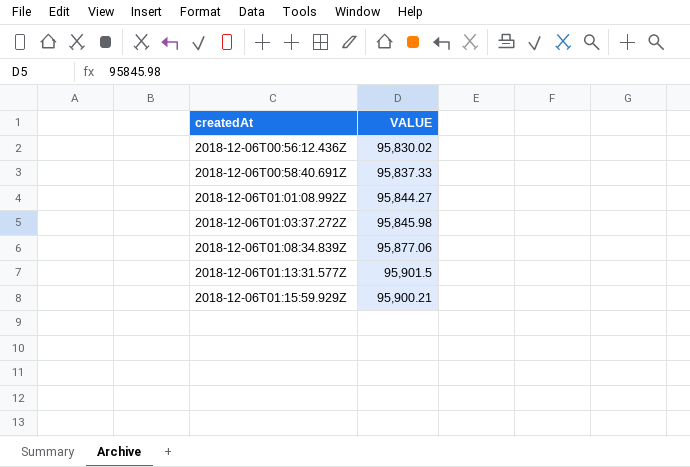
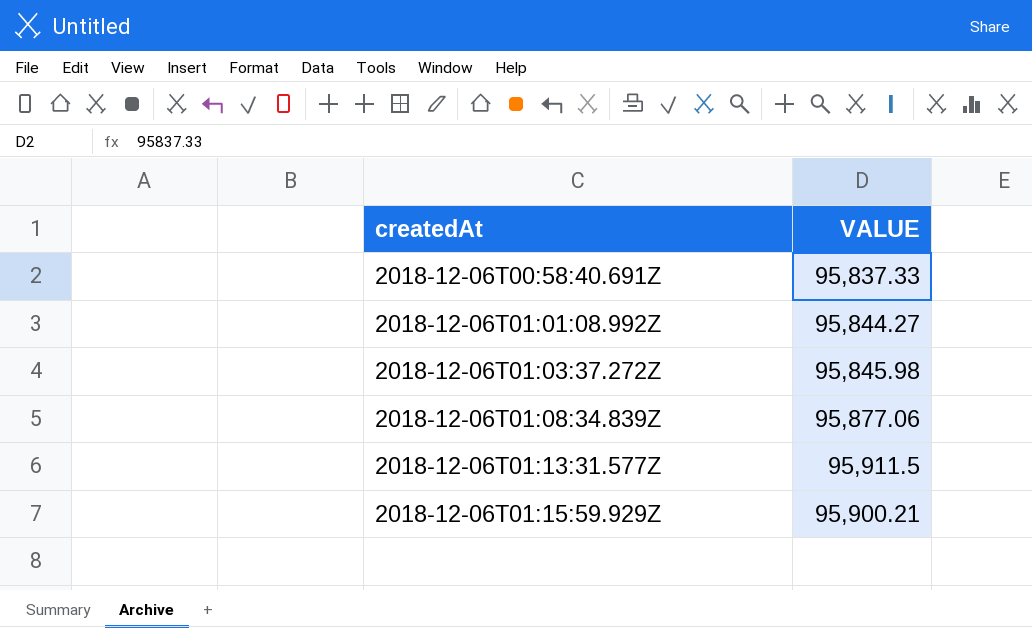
row 2018-12-06T00:56:12.436Z: 95,830.02 -> none
2018-12-06T01:13:31.577Z | VALUE: 95,901.5 -> 95,911.5

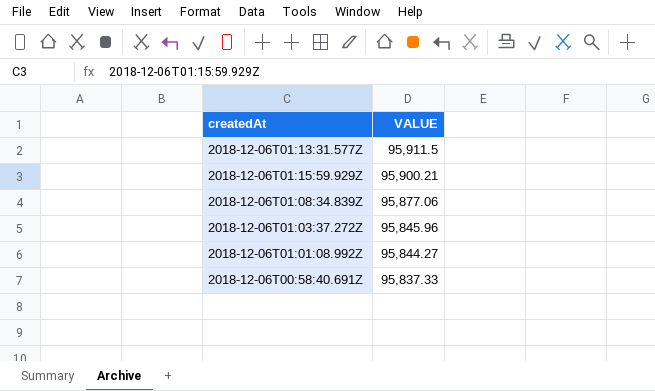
row order: createdAt ascending -> VALUE descending
2018-12-06T01:03:37.272Z | VALUE: 95,845.98 -> 95,845.96

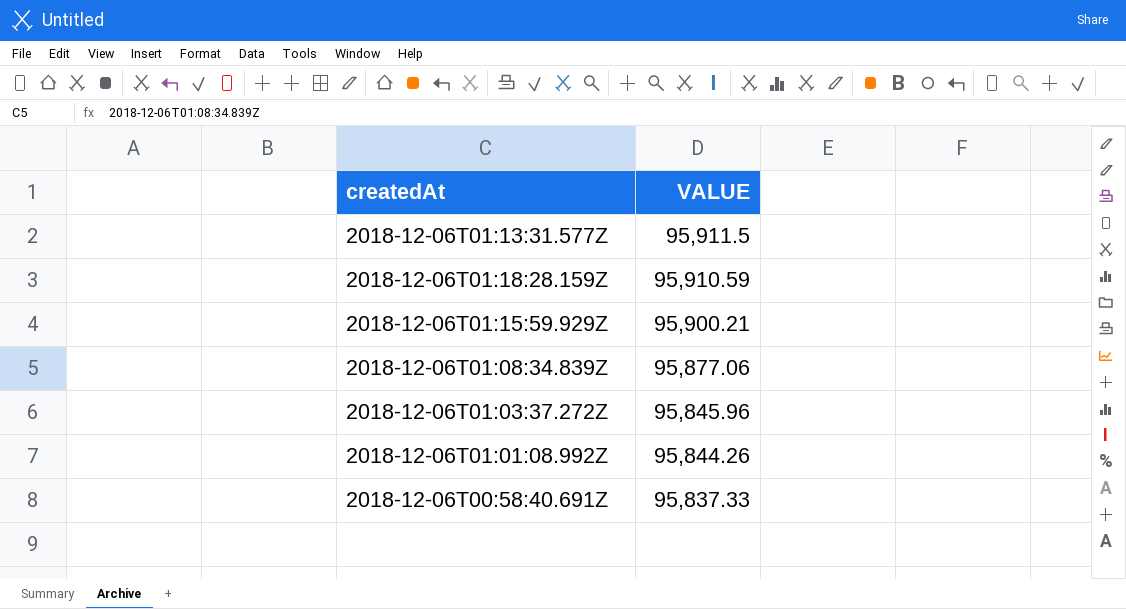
row 2018-12-06T01:18:28.159Z: none -> 95,910.59
2018-12-06T01:01:08.992Z | VALUE: 95,844.27 -> 95,844.26

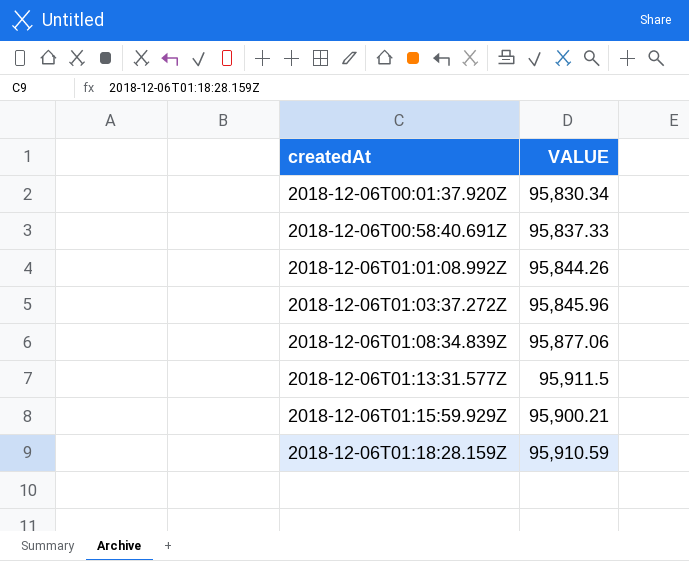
row order: VALUE descending -> createdAt ascending
row 2018-12-06T00:01:37.920Z: none -> 95,830.34

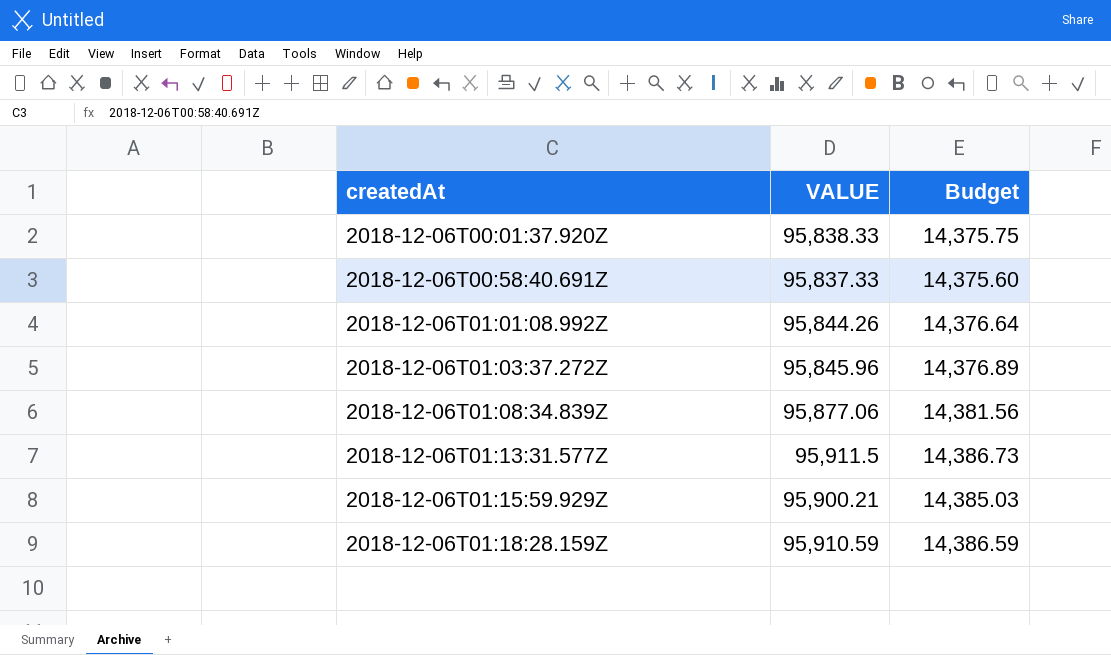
column Budget | formula: none -> [VALUE] * 0.15
2018-12-06T00:01:37.920Z | VALUE: 95,830.34 -> 95,838.33

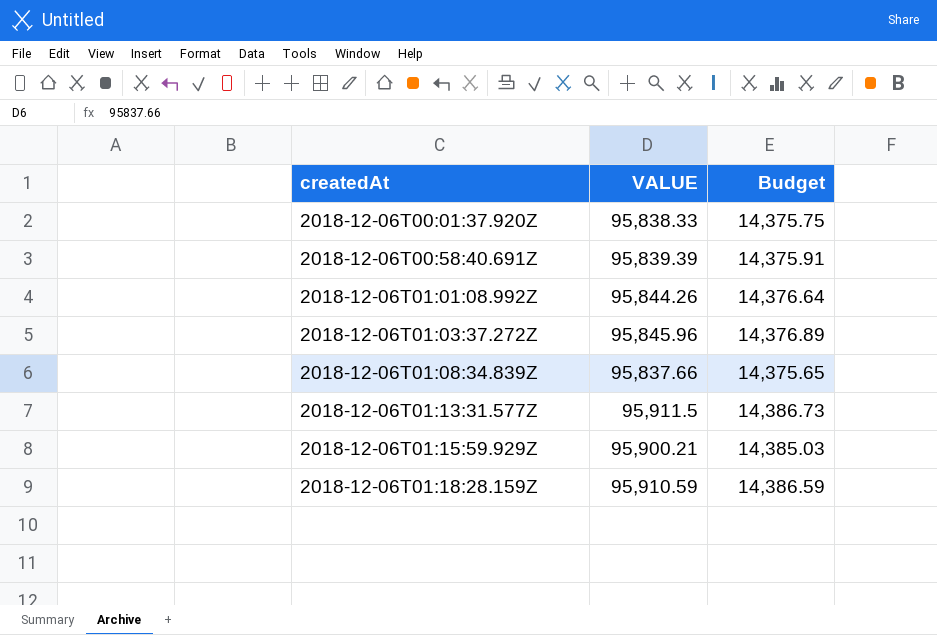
2018-12-06T00:58:40.691Z | VALUE: 95,837.33 -> 95,839.39
2018-12-06T00:58:40.691Z | Budget: 14,375.60 -> 14,375.91
2018-12-06T01:08:34.839Z | VALUE: 95,877.06 -> 95,837.66
2018-12-06T01:08:34.839Z | Budget: 14,381.56 -> 14,375.65

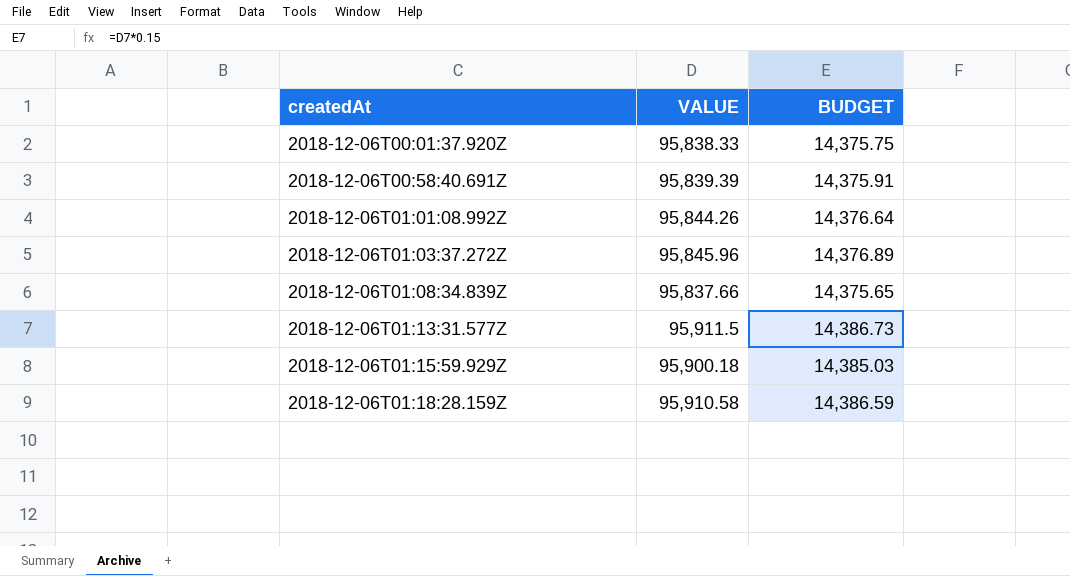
column name: Budget -> BUDGET
2018-12-06T01:15:59.929Z | VALUE: 95,900.21 -> 95,900.18
2018-12-06T01:18:28.159Z | VALUE: 95,910.59 -> 95,910.58

